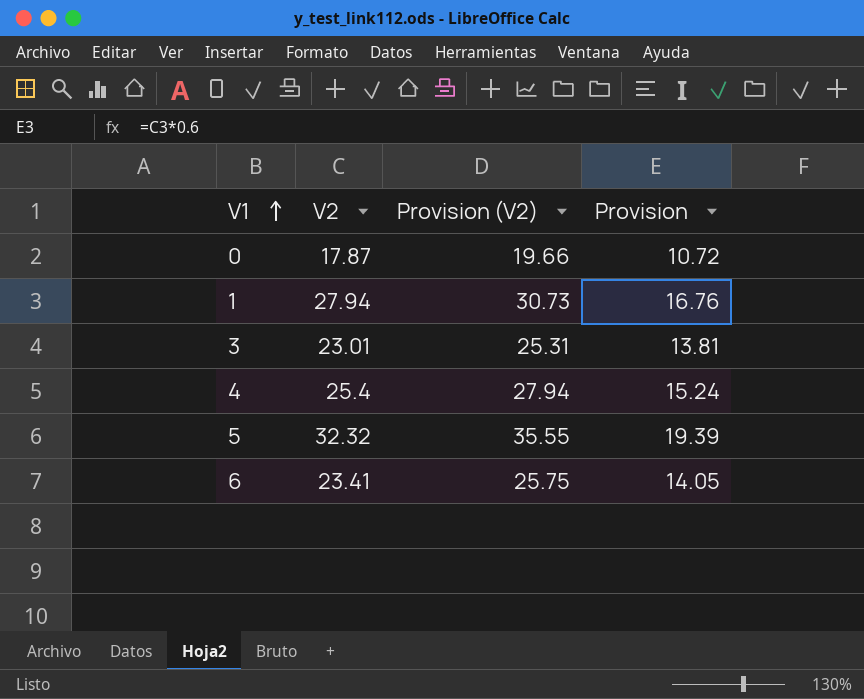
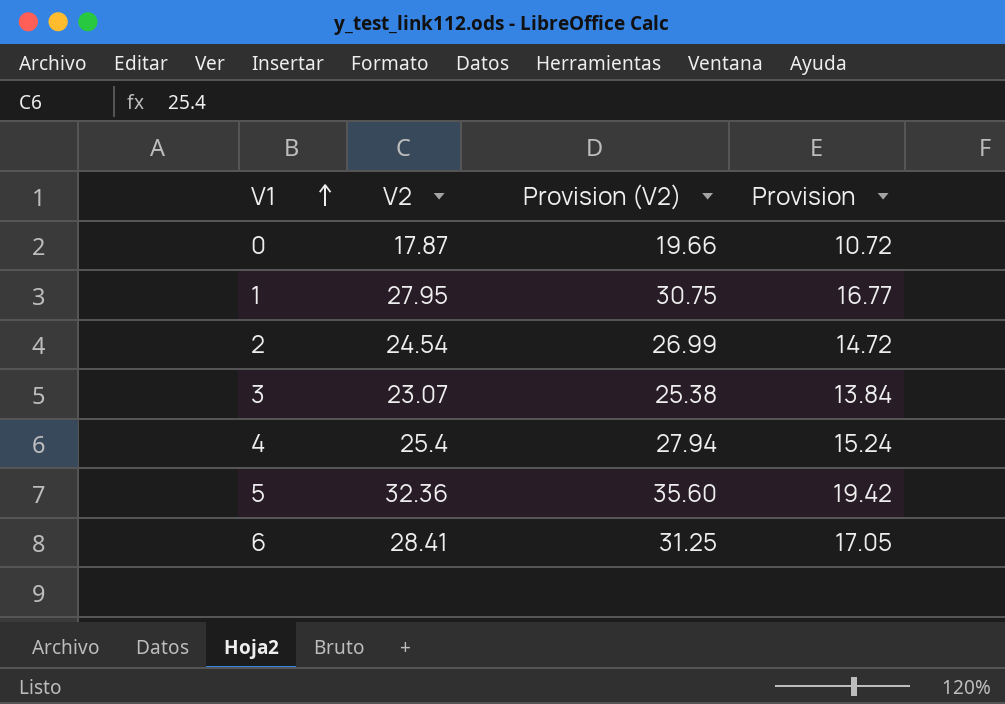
1 | V2: 27.94 -> 27.95
1 | Provision (V2): 30.73 -> 30.75
1 | Provision: 16.76 -> 16.77
row 2: none -> 24.54 | 26.99 | 14.72
3 | V2: 23.01 -> 23.07
3 | Provision (V2): 25.31 -> 25.38
3 | Provision: 13.81 -> 13.84
5 | V2: 32.32 -> 32.36
5 | Provision (V2): 35.55 -> 35.60
5 | Provision: 19.39 -> 19.42
6 | V2: 23.41 -> 28.41
6 | Provision (V2): 25.75 -> 31.25
6 | Provision: 14.05 -> 17.05

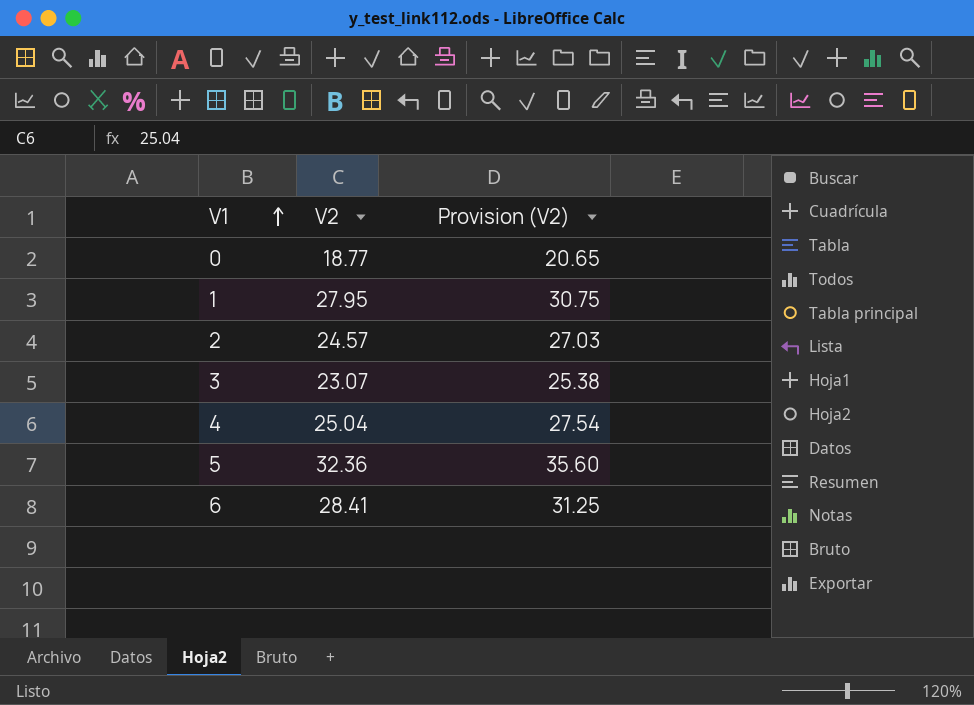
column Provision | formula: [V2] * 0.6 -> none
0 | V2: 17.87 -> 18.77
0 | Provision (V2): 19.66 -> 20.65
2 | V2: 24.54 -> 24.57
2 | Provision (V2): 26.99 -> 27.03
4 | V2: 25.4 -> 25.04
4 | Provision (V2): 27.94 -> 27.54

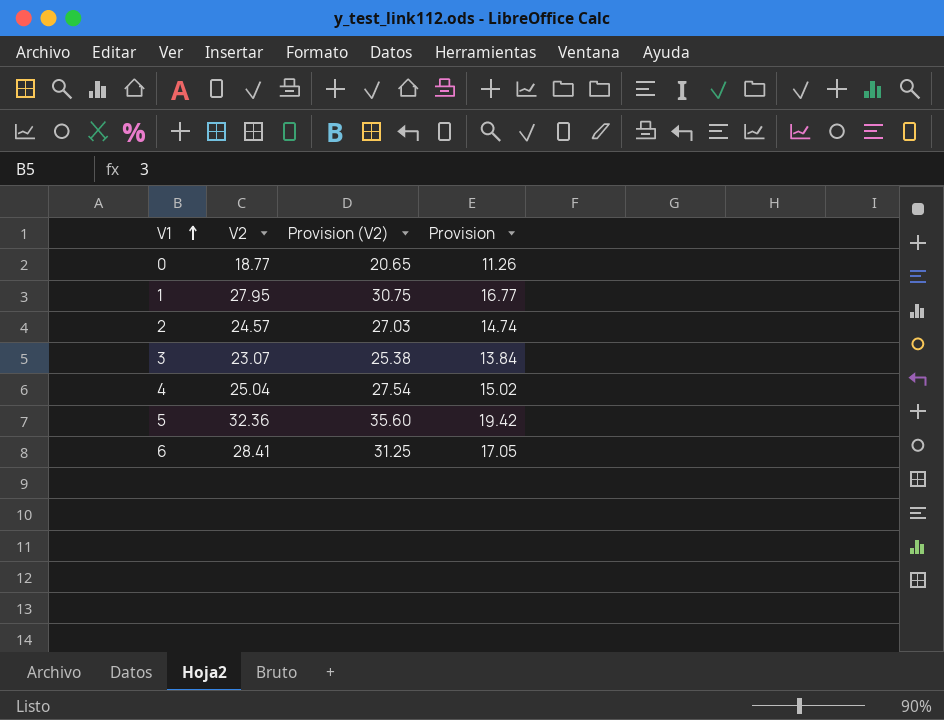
column Provision | formula: none -> [V2] * 0.6

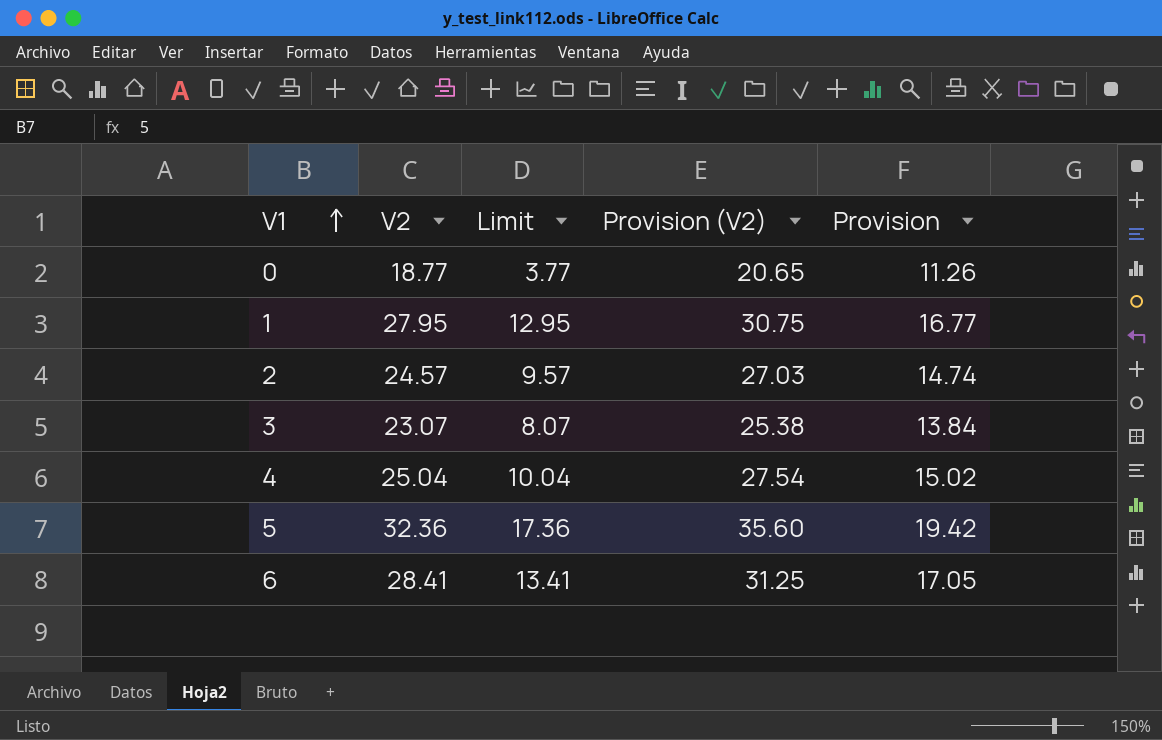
column Limit | formula: none -> [V2] - 15

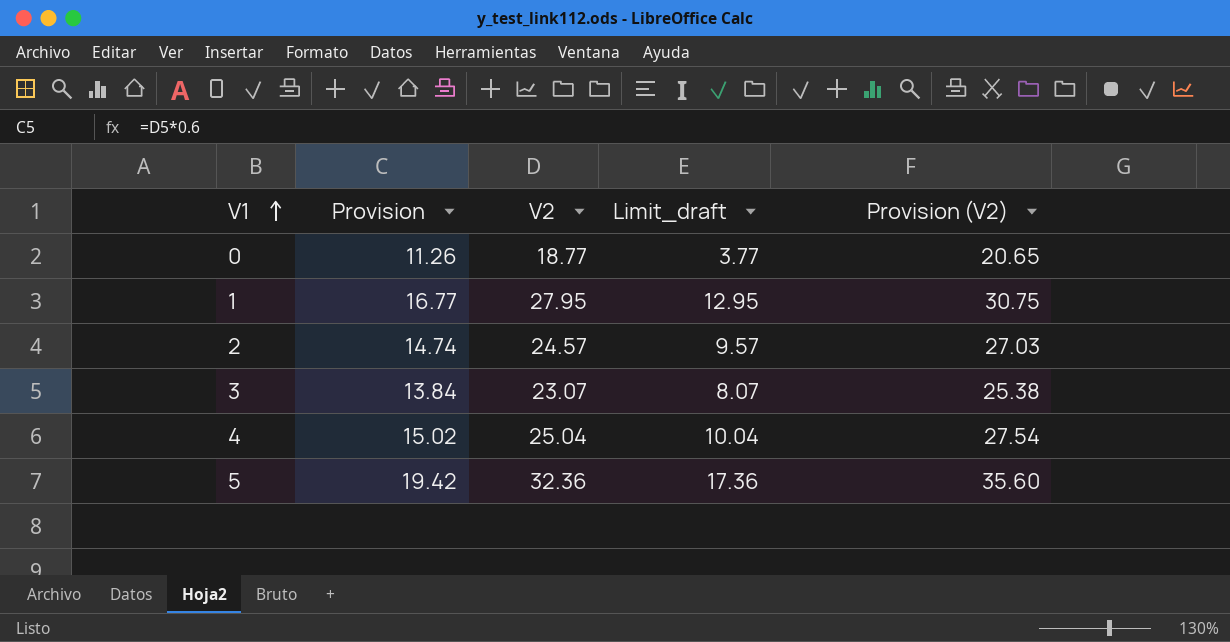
column Provision | position: 5 -> 2
column name: Limit -> Limit_draft
row 6: 28.41 | 13.41 | 31.25 | 17.05 -> none

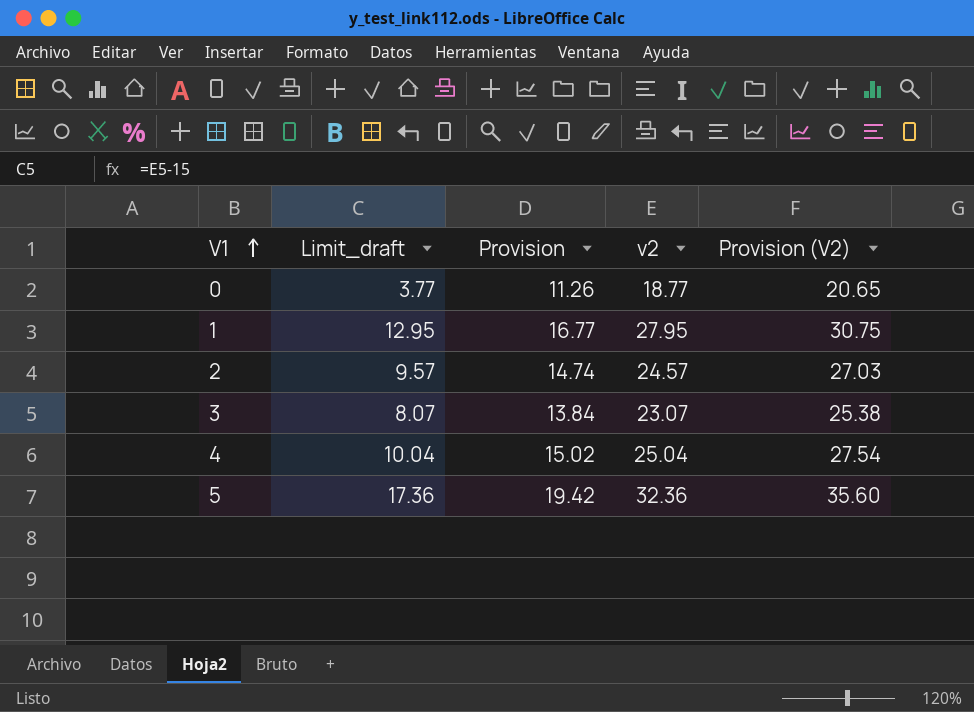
column Limit_draft | position: 4 -> 2
column name: V2 -> v2

